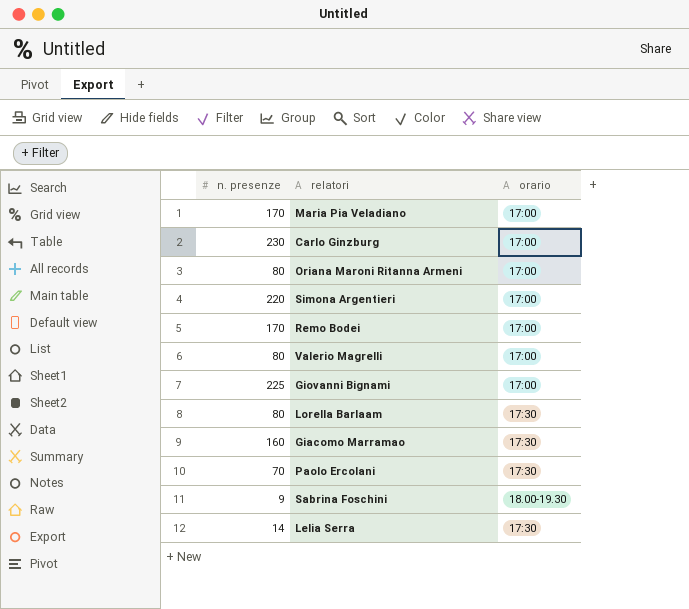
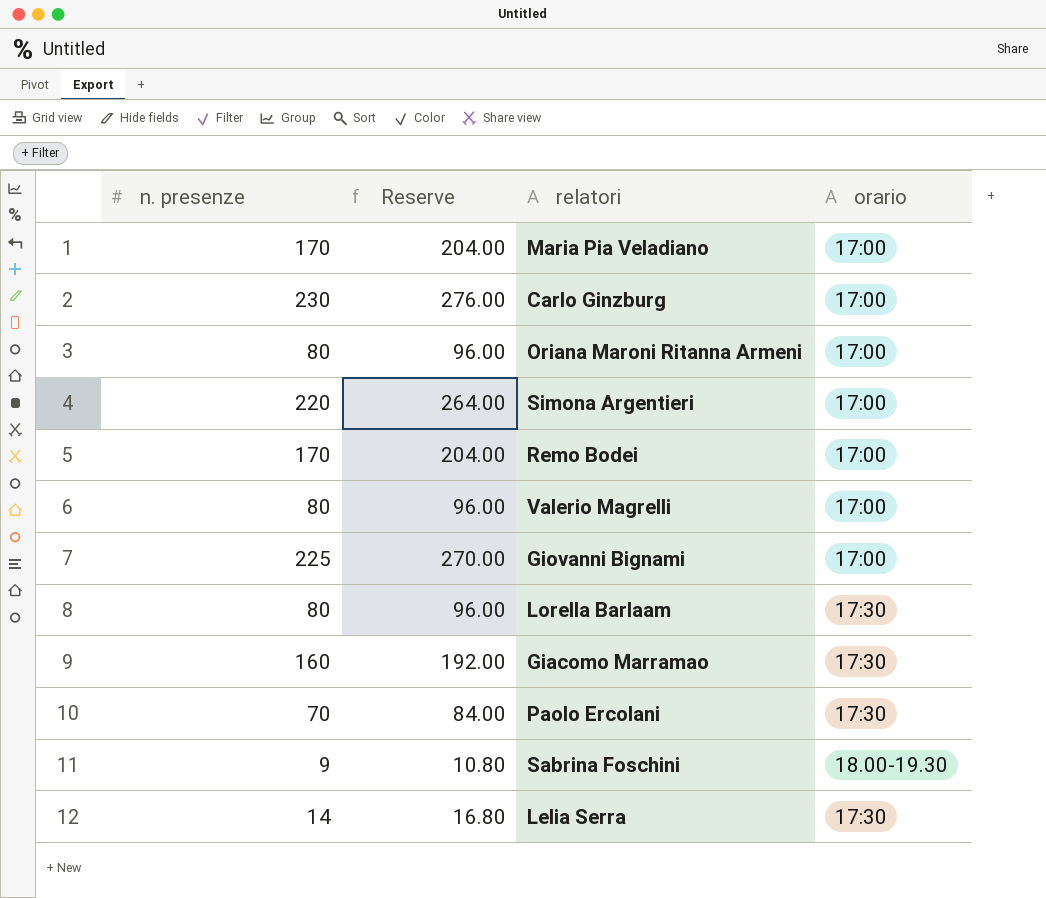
column Reserve | formula: none -> [n. presenze] * 1.2

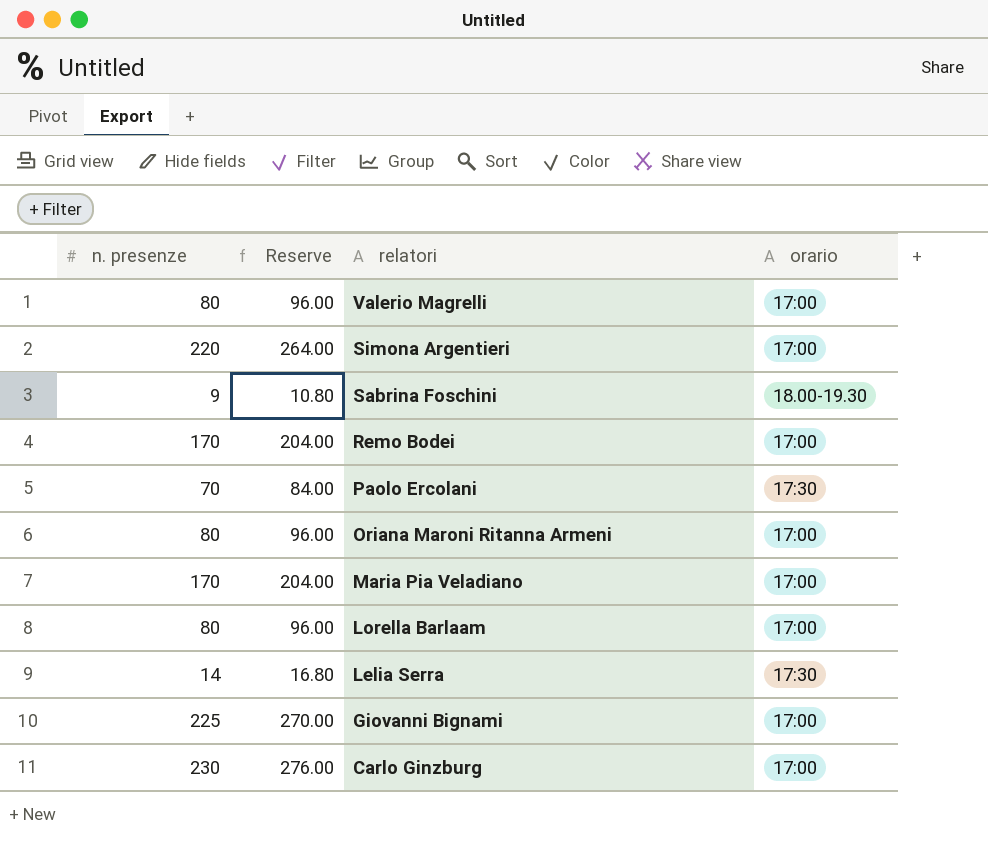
row order: none -> relatori descending
row Giacomo Marramao: 160 | 192.00 | 17:30 -> none
Lorella Barlaam | orario: 17:30 -> 17:00

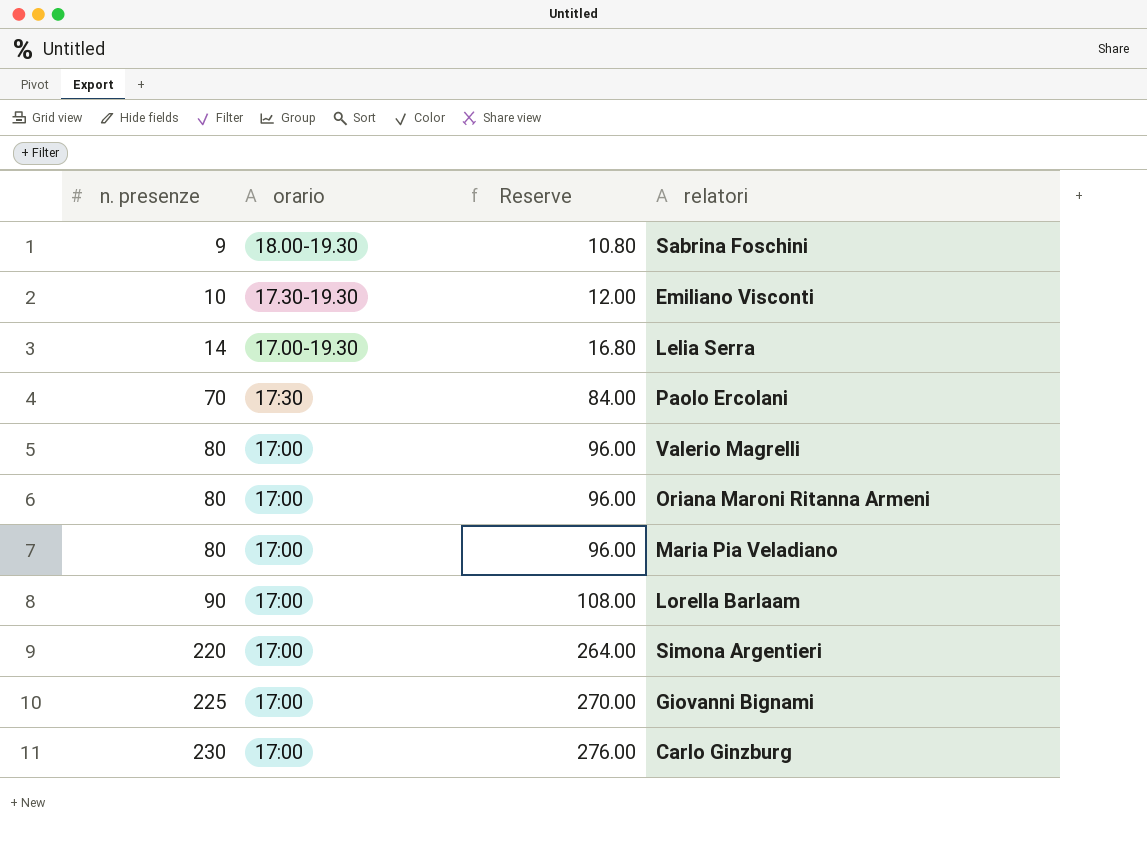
row order: relatori descending -> n. presenze ascending
column orario | position: 4 -> 2
row Remo Bodei: 170 | 204.00 | 17:00 -> none
row Emiliano Visconti: none -> 10 | 17.30-19.30 | 12.00
Lelia Serra | orario: 17:30 -> 17.00-19.30
Maria Pia Veladiano | n. presenze: 170 -> 80
Maria Pia Veladiano | Reserve: 204.00 -> 96.00
Lorella Barlaam | n. presenze: 80 -> 90
Lorella Barlaam | Reserve: 96.00 -> 108.00

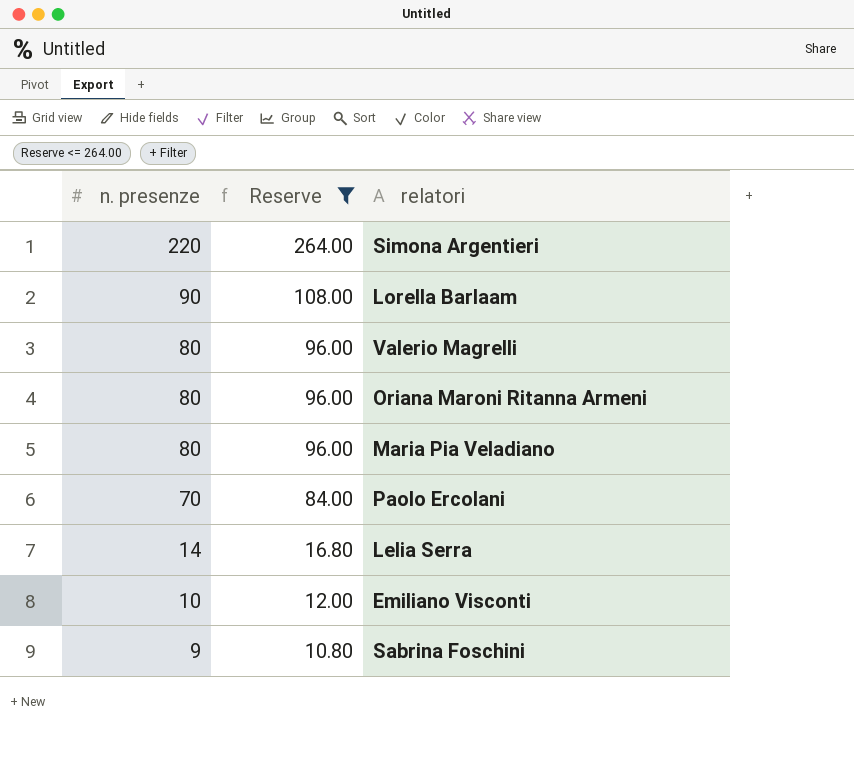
filter: none -> Reserve <= 264.00
row order: n. presenze ascending -> n. presenze descending
column orario | position: 2 -> none

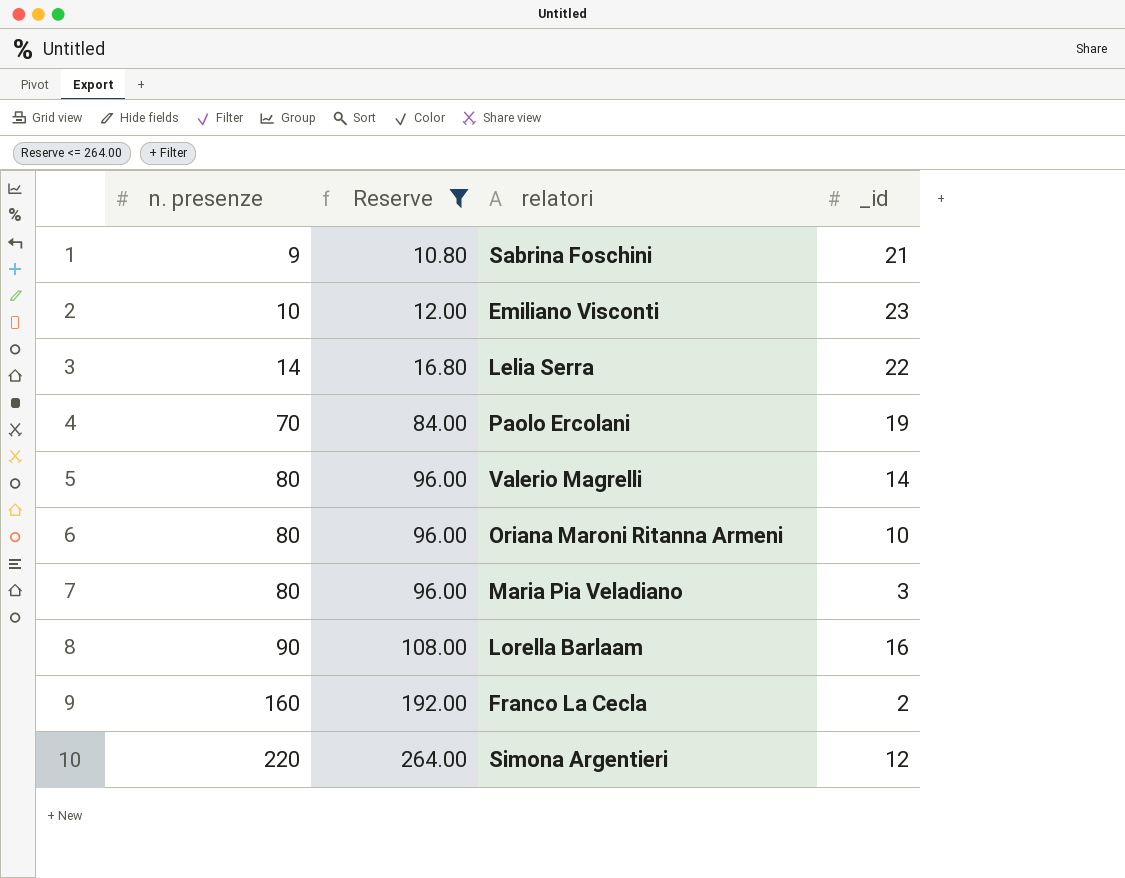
row order: n. presenze descending -> n. presenze ascending
column _id | position: none -> 4
row Franco La Cecla: none -> 160 | 192.00 | 2

